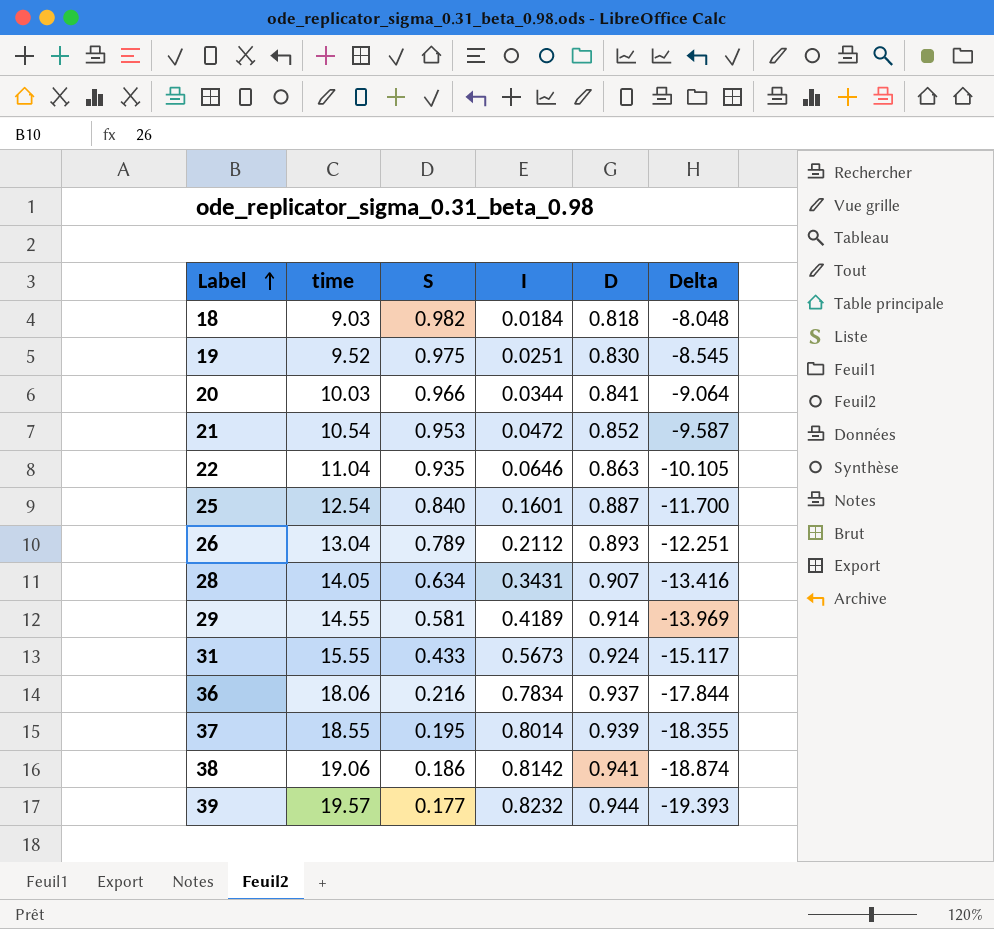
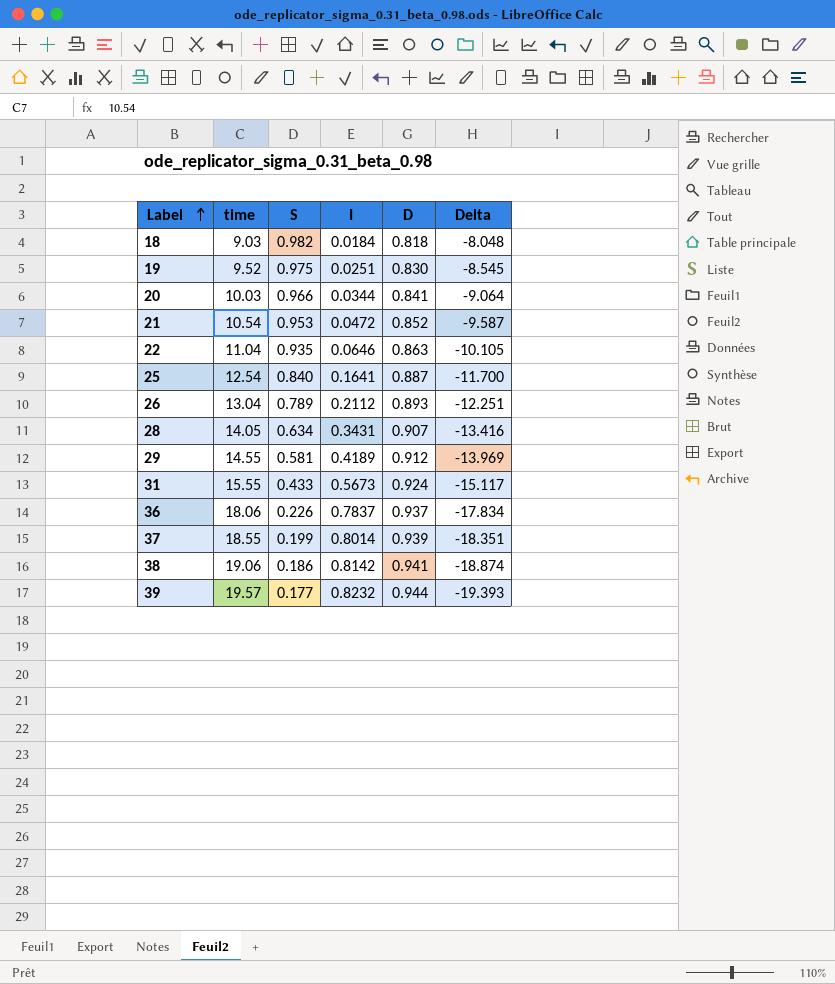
25 | I: 0.1601 -> 0.1641
29 | D: 0.914 -> 0.912
36 | S: 0.216 -> 0.226
36 | I: 0.7834 -> 0.7837
36 | Delta: -17.844 -> -17.834
37 | S: 0.195 -> 0.199
37 | Delta: -18.355 -> -18.351

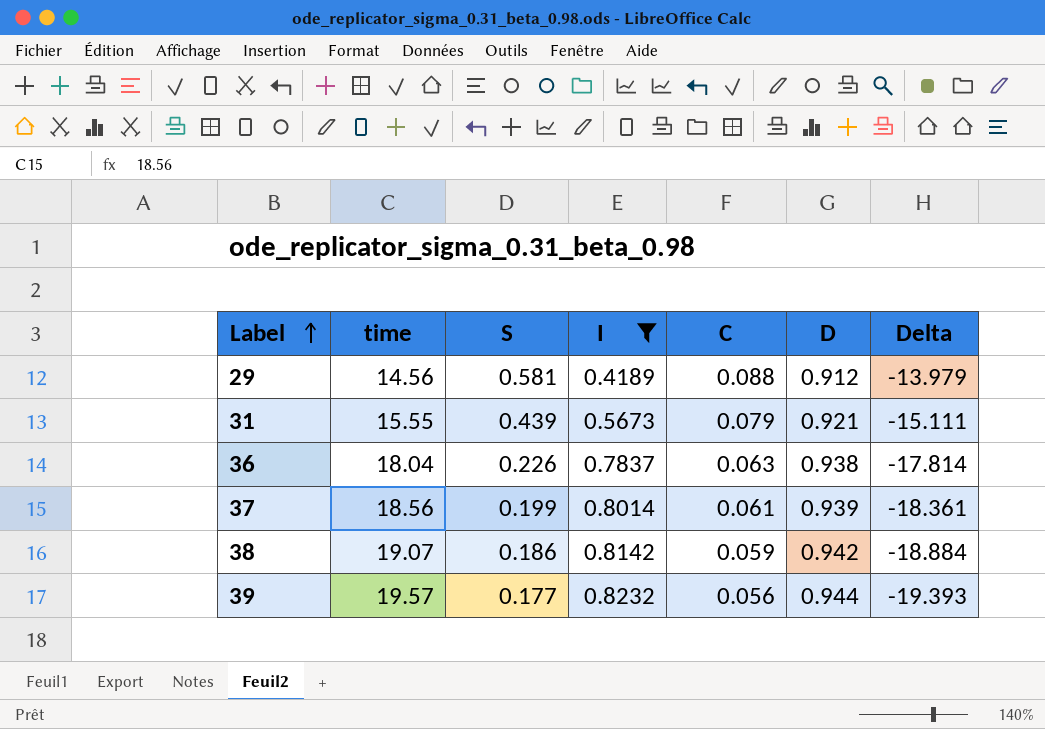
filter: none -> I >= 0.4189
column C | position: none -> 5
29 | time: 14.55 -> 14.56
29 | Delta: -13.969 -> -13.979
31 | S: 0.433 -> 0.439
31 | D: 0.924 -> 0.921
31 | Delta: -15.117 -> -15.111
36 | time: 18.06 -> 18.04
36 | D: 0.937 -> 0.938
36 | Delta: -17.834 -> -17.814
37 | time: 18.55 -> 18.56
37 | Delta: -18.351 -> -18.361
38 | time: 19.06 -> 19.07
38 | D: 0.941 -> 0.942
38 | Delta: -18.874 -> -18.884

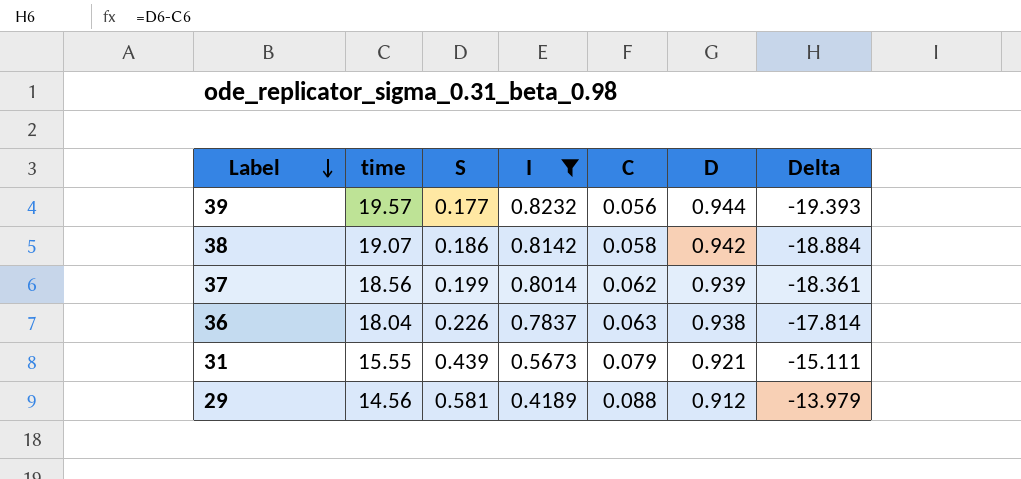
row order: Label ascending -> Label descending
38 | C: 0.059 -> 0.058
37 | C: 0.061 -> 0.062

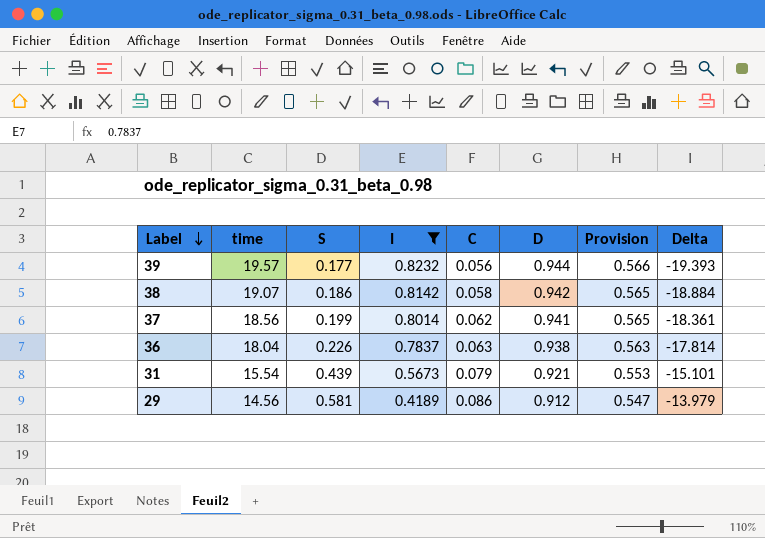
column Provision | formula: none -> [D] * 0.6
37 | D: 0.939 -> 0.941
31 | time: 15.55 -> 15.54
31 | Delta: -15.111 -> -15.101
29 | C: 0.088 -> 0.086

